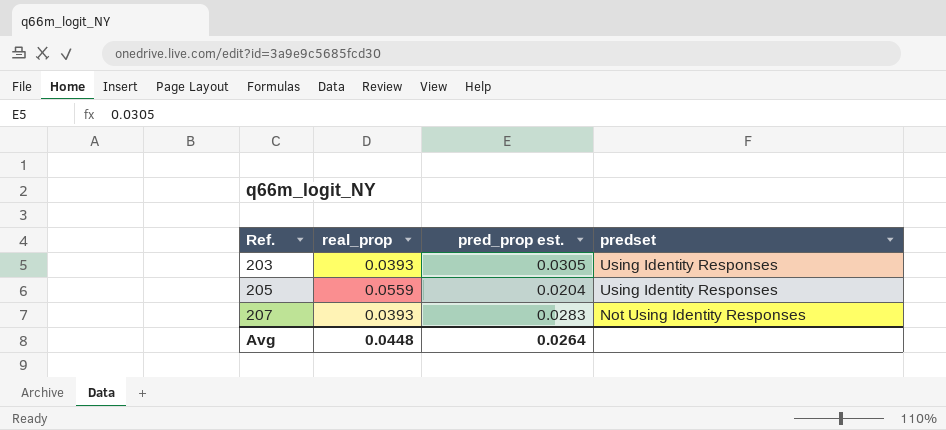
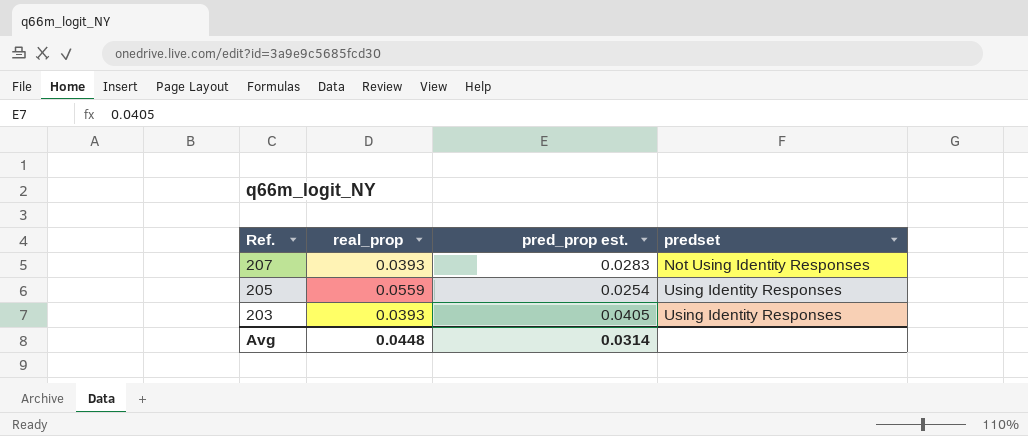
row order: Ref. ascending -> Ref. descending
205 | pred_prop est.: 0.0204 -> 0.0254
203 | pred_prop est.: 0.0305 -> 0.0405
Avg | pred_prop est.: 0.0264 -> 0.0314

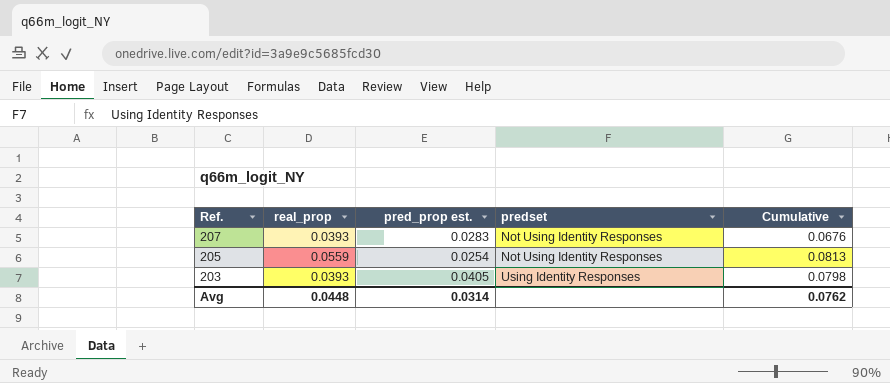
column Cumulative | formula: none -> [real_prop] + [pred_prop est.]
205 | predset: Using Identity Responses -> Not Using Identity Responses

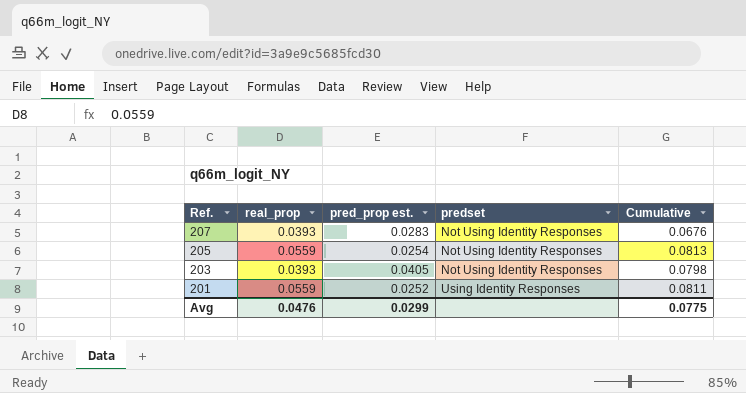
203 | predset: Using Identity Responses -> Not Using Identity Responses
row 201: none -> 0.0559 | 0.0252 | Using Identity Responses | 0.0811
Avg | real_prop: 0.0448 -> 0.0476
Avg | pred_prop est.: 0.0314 -> 0.0299
Avg | Cumulative: 0.0762 -> 0.0775

